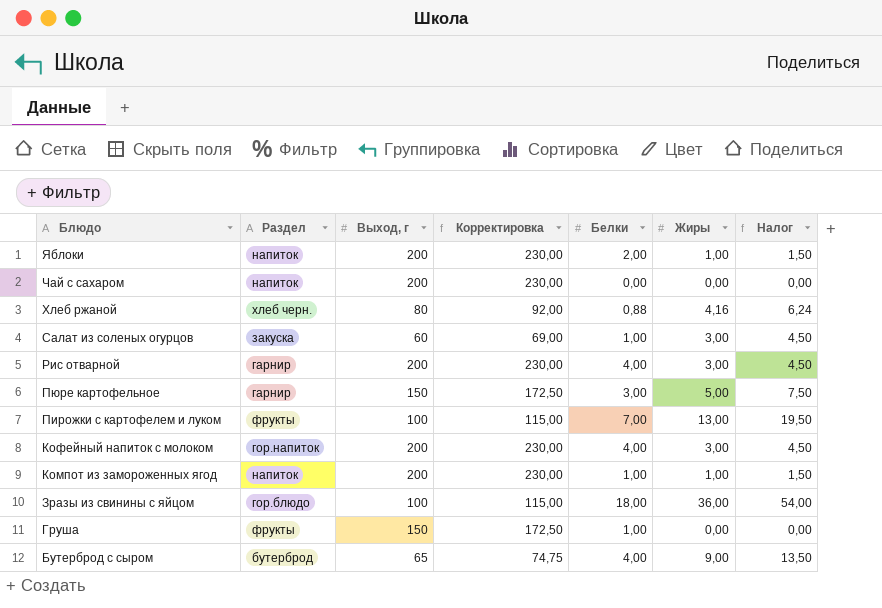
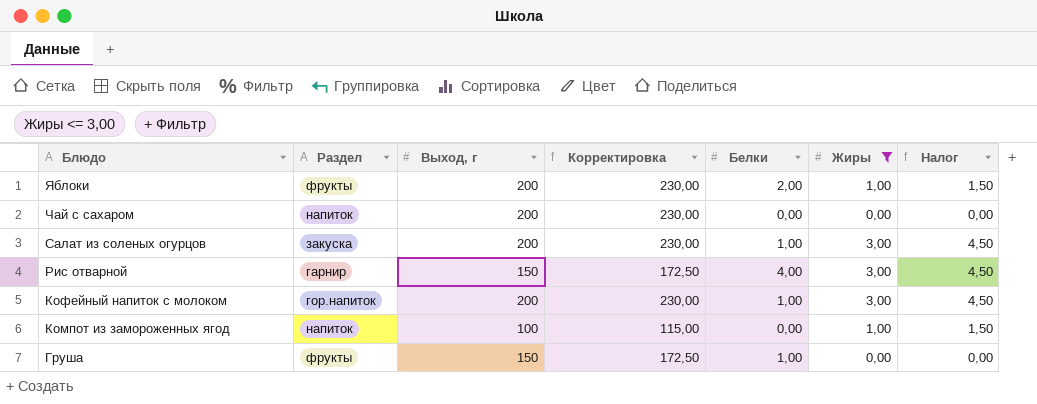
filter: none -> Жиры <= 3,00
Яблоки | Раздел: напиток -> фрукты
Салат из соленых огурцов | Выход, г: 60 -> 200
Салат из соленых огурцов | Корректировка: 69,00 -> 230,00
Рис отварной | Выход, г: 200 -> 150
Рис отварной | Корректировка: 230,00 -> 172,50
Кофейный напиток с молоком | Белки: 4,00 -> 1,00
Компот из замороженных ягод | Выход, г: 200 -> 100
Компот из замороженных ягод | Корректировка: 230,00 -> 115,00
Компот из замороженных ягод | Белки: 1,00 -> 0,00

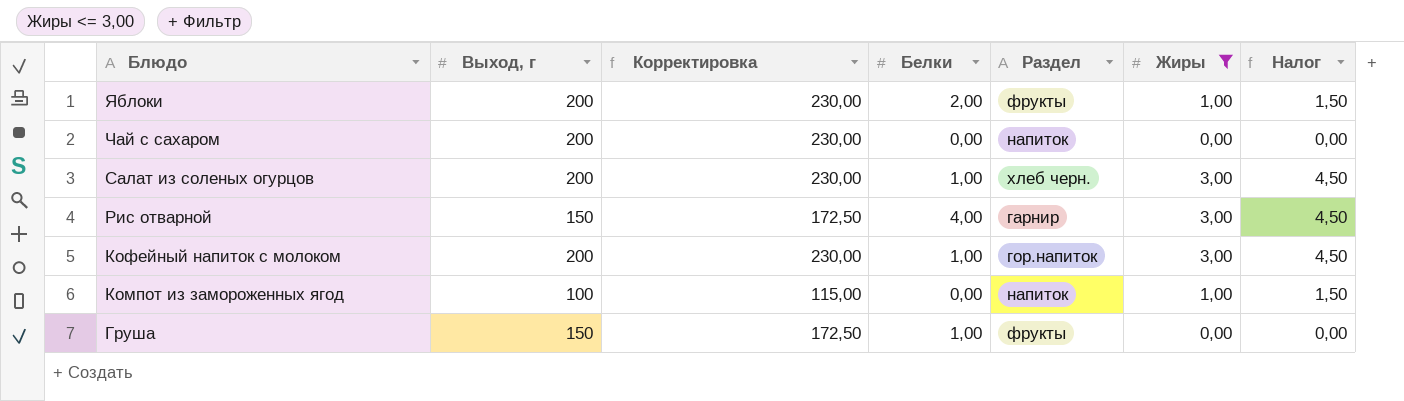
column Раздел | position: 2 -> 5
Салат из соленых огурцов | Раздел: закуска -> хлеб черн.

